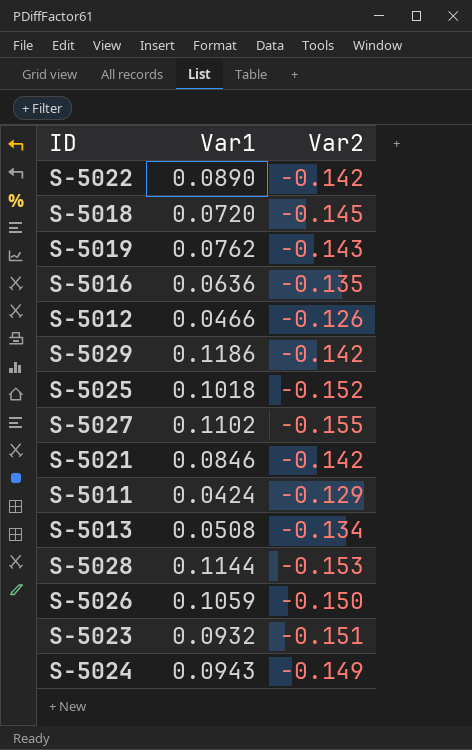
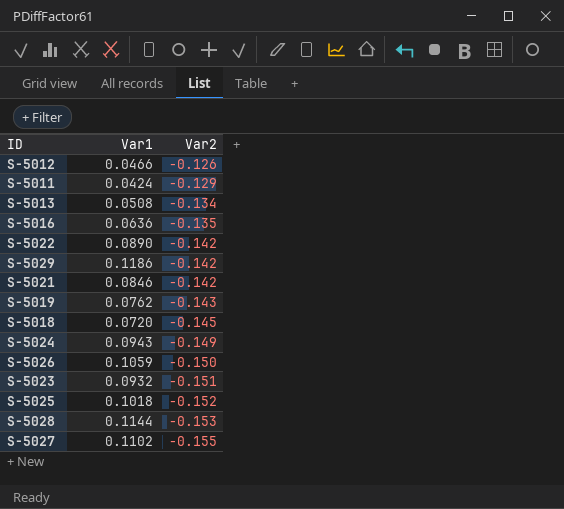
row order: none -> Var2 descending

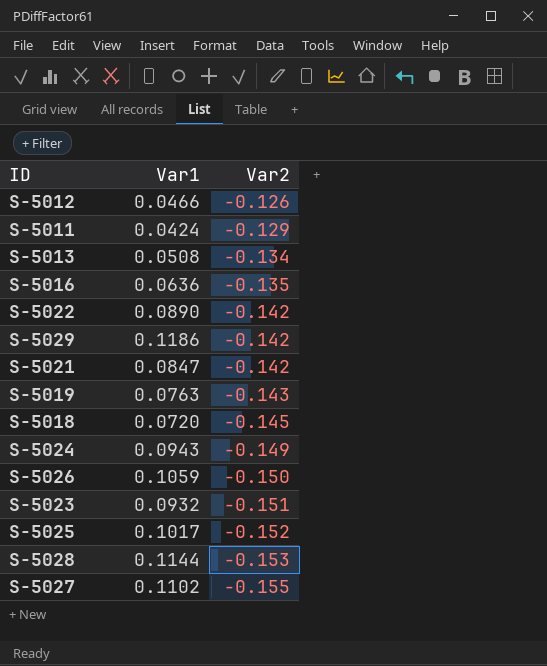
S-5021 | Var1: 0.0846 -> 0.0847
S-5019 | Var1: 0.0762 -> 0.0763
S-5025 | Var1: 0.1018 -> 0.1017

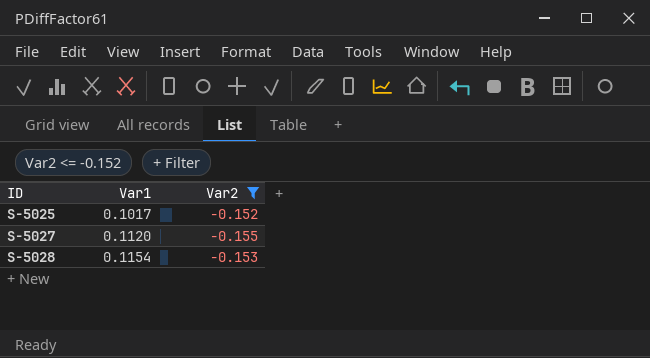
filter: none -> Var2 <= -0.152
row order: Var2 descending -> ID ascending
S-5027 | Var1: 0.1102 -> 0.1120
S-5028 | Var1: 0.1144 -> 0.1154

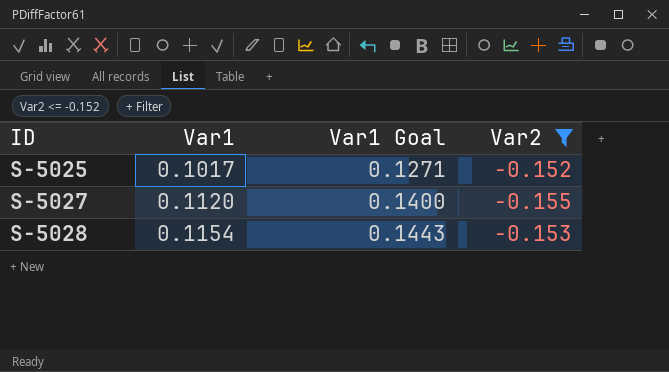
column Var1 Goal | formula: none -> [Var1] * 1.25

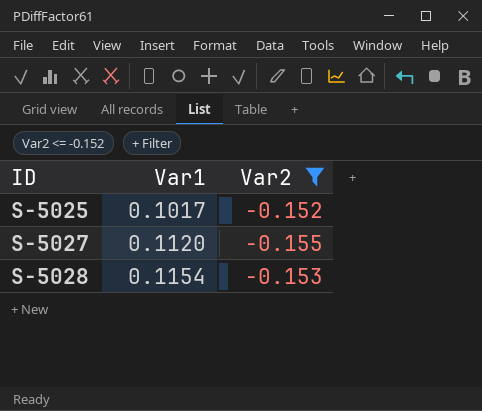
column Var1 Goal | formula: [Var1] * 1.25 -> none

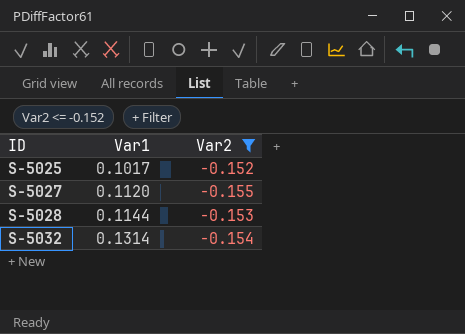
S-5028 | Var1: 0.1154 -> 0.1144
row S-5032: none -> 0.1314 | -0.154

